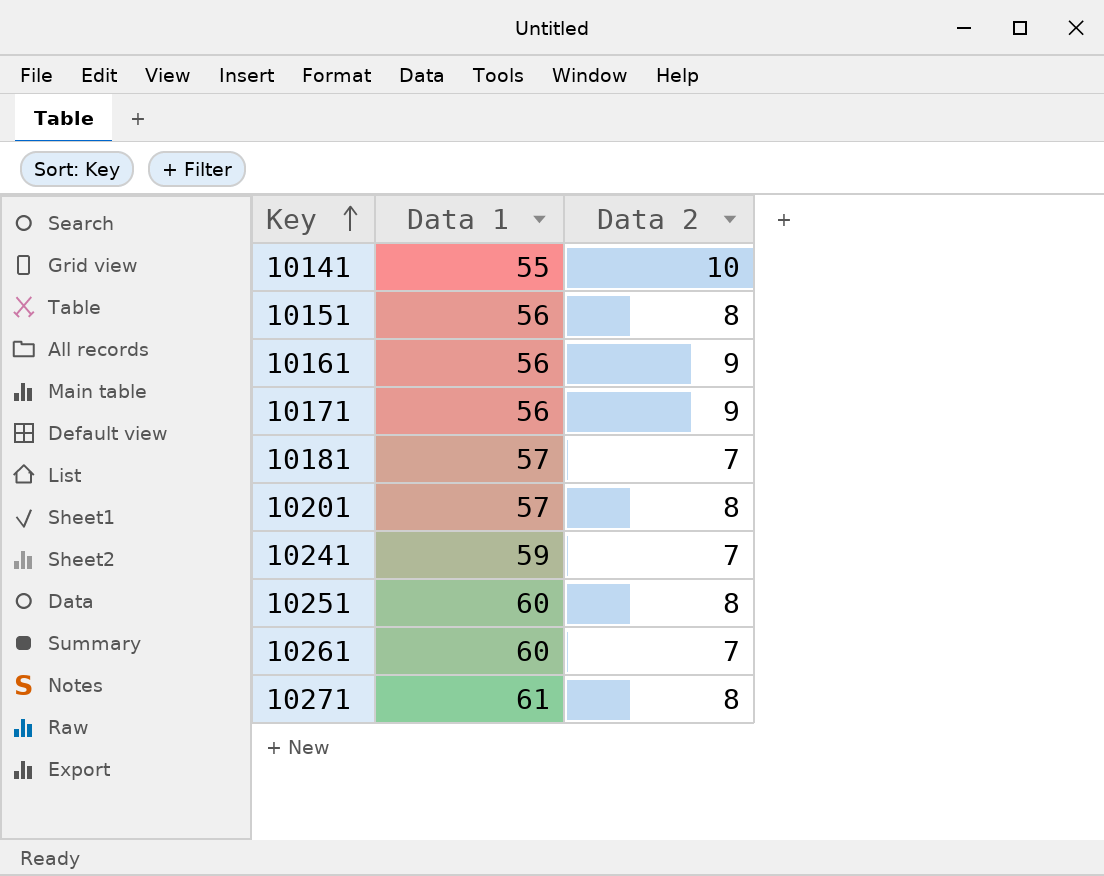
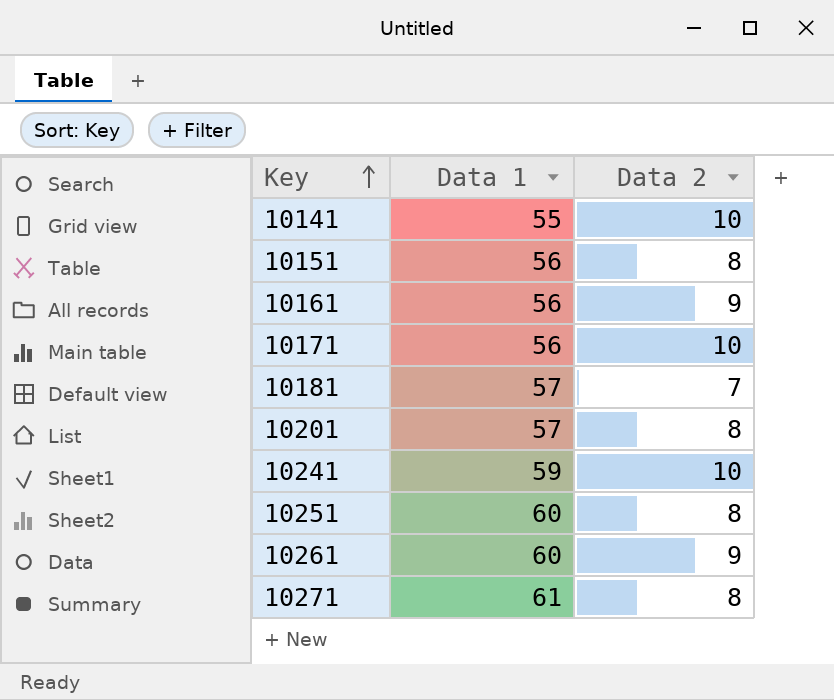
10171 | Data 2: 9 -> 10
10241 | Data 2: 7 -> 10
10261 | Data 2: 7 -> 9

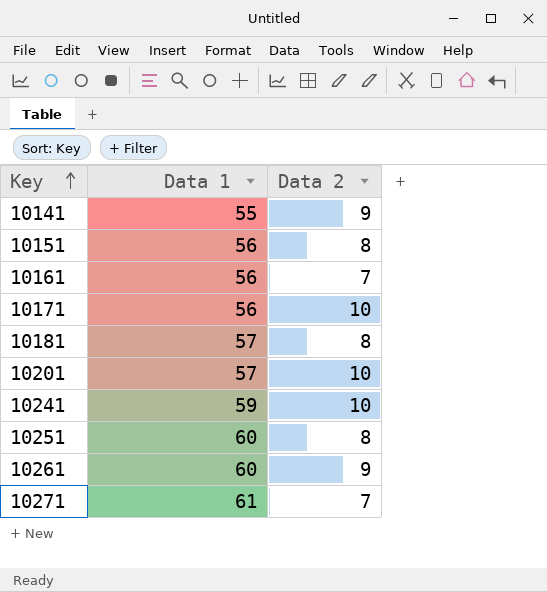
10141 | Data 2: 10 -> 9
10161 | Data 2: 9 -> 7
10181 | Data 2: 7 -> 8
10201 | Data 2: 8 -> 10
10271 | Data 2: 8 -> 7

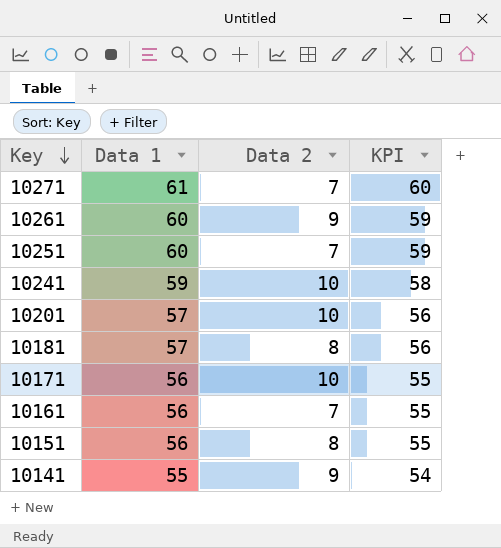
row order: Key ascending -> Key descending
column KPI | formula: none -> [Data 1] - 1
10251 | Data 2: 8 -> 7

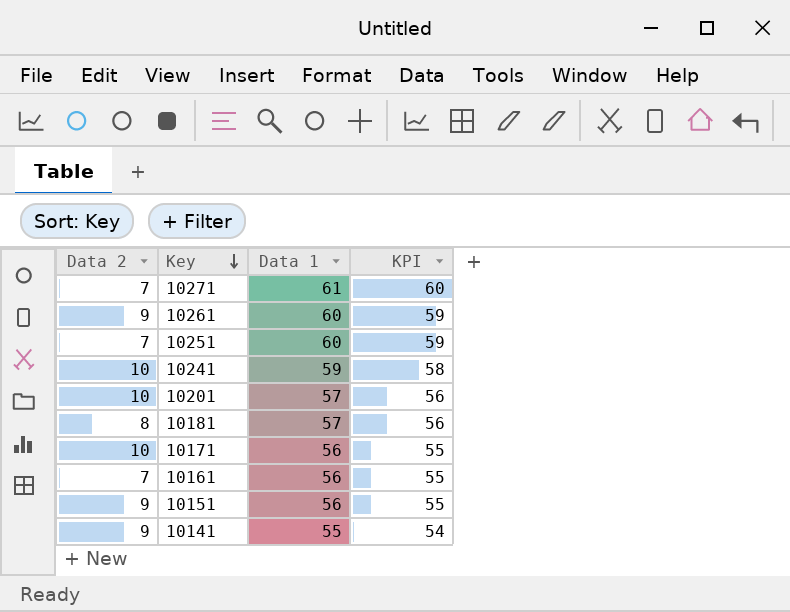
column Data 2 | position: 3 -> 1
10151 | Data 2: 8 -> 9

